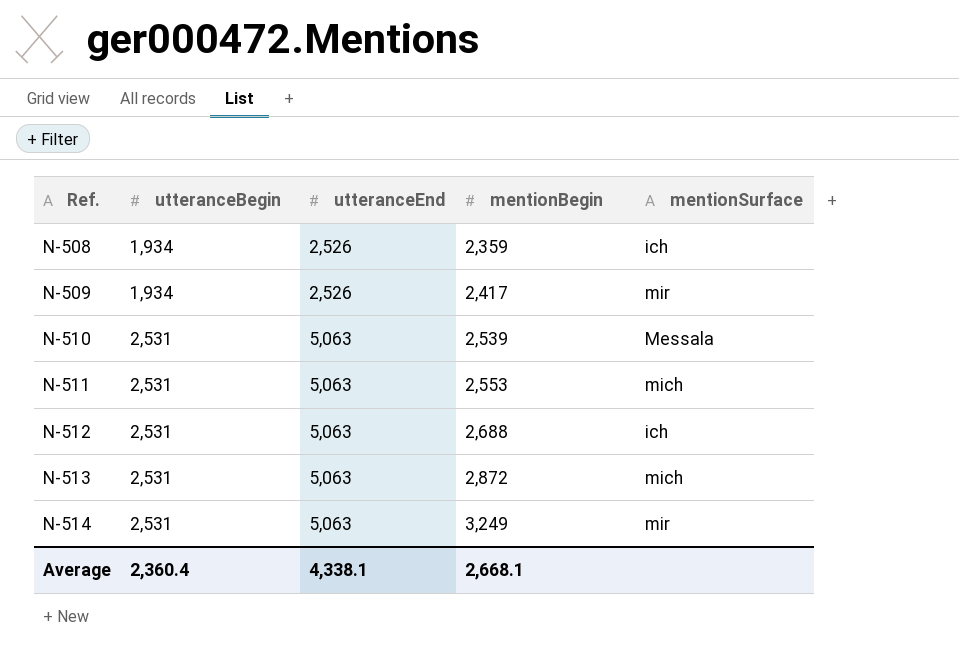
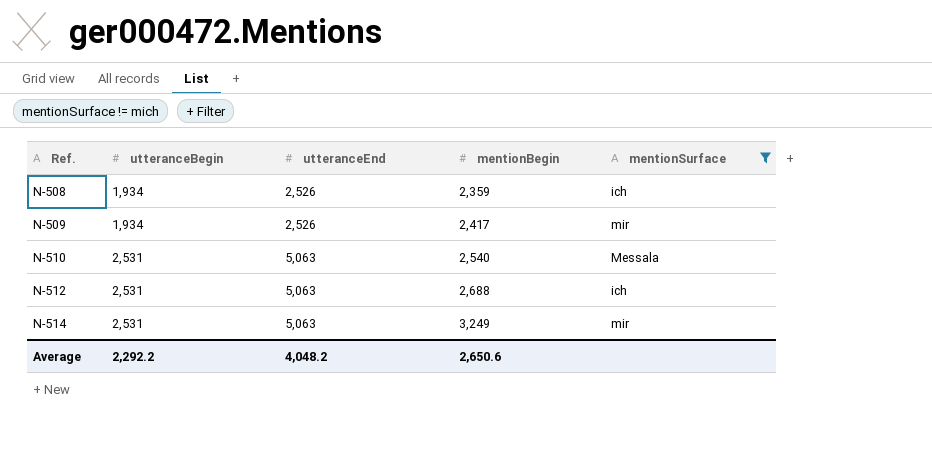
filter: none -> mentionSurface != mich
N-510 | mentionBegin: 2,539 -> 2,540
Average | utteranceBegin: 2,360.4 -> 2,292.2
Average | utteranceEnd: 4,338.1 -> 4,048.2
Average | mentionBegin: 2,668.1 -> 2,650.6

